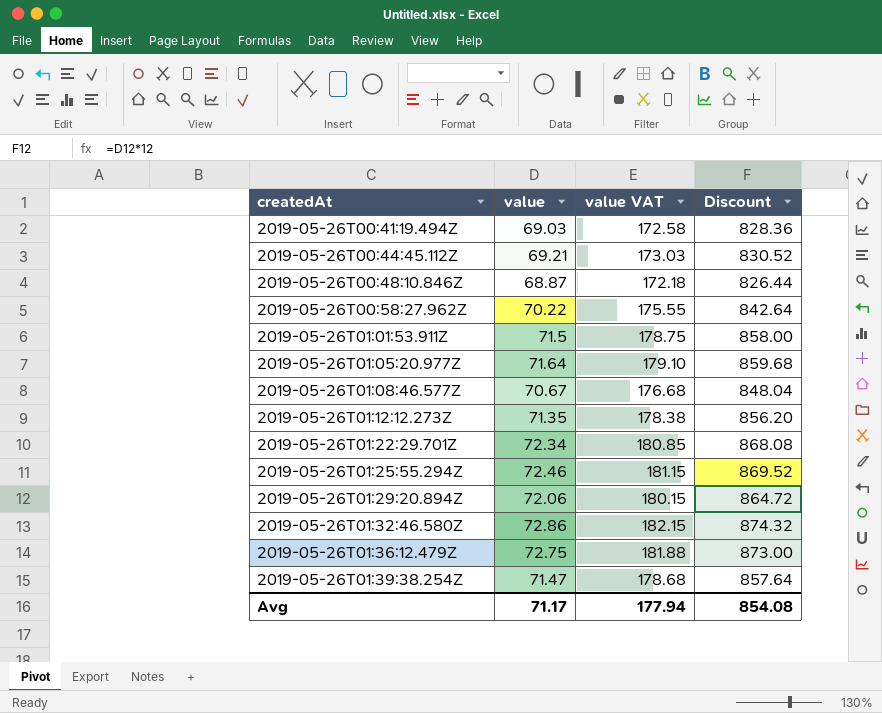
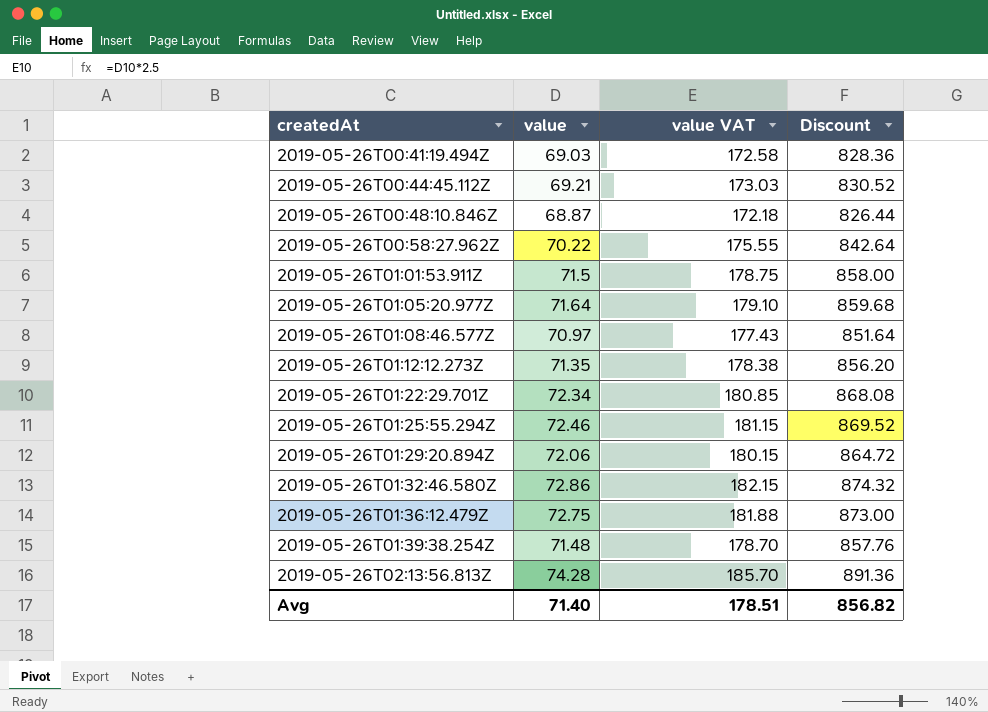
2019-05-26T01:08:46.577Z | value: 70.67 -> 70.97
2019-05-26T01:08:46.577Z | value VAT: 176.68 -> 177.43
2019-05-26T01:08:46.577Z | Discount: 848.04 -> 851.64
2019-05-26T01:39:38.254Z | value: 71.47 -> 71.48
2019-05-26T01:39:38.254Z | value VAT: 178.68 -> 178.70
2019-05-26T01:39:38.254Z | Discount: 857.64 -> 857.76
row 2019-05-26T02:13:56.813Z: none -> 74.28 | 185.70 | 891.36
Avg | value: 71.17 -> 71.40
Avg | value VAT: 177.94 -> 178.51
Avg | Discount: 854.08 -> 856.82

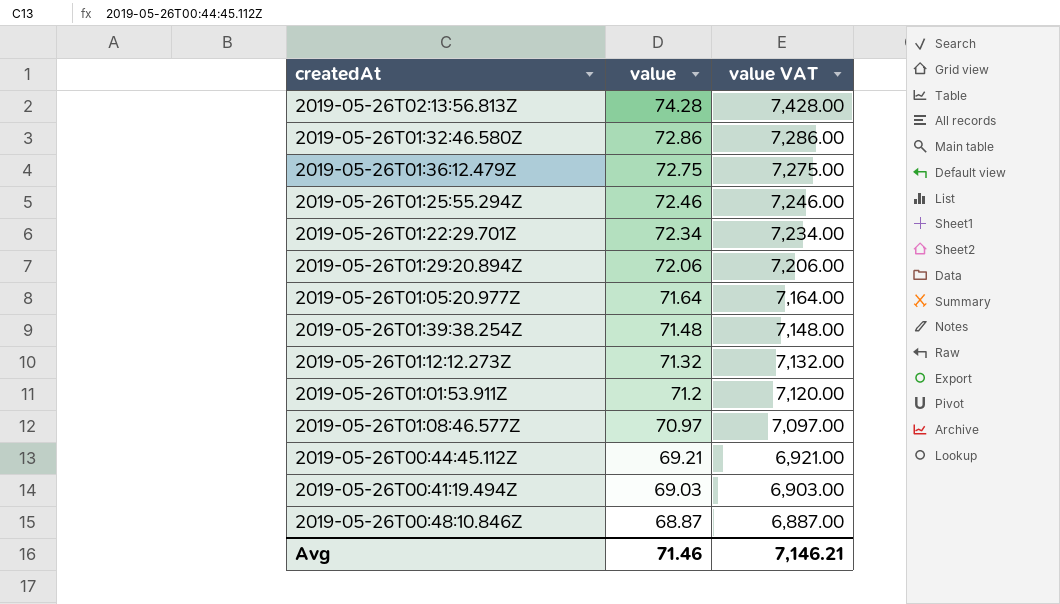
row order: createdAt ascending -> value descending
column Discount | formula: [value] * 12 -> none
column value VAT | formula: [value] * 2.5 -> [value] * 100
row 2019-05-26T00:58:27.962Z: 70.22 | 175.55 | 842.64 -> none
2019-05-26T01:12:12.273Z | value: 71.35 -> 71.32
2019-05-26T01:01:53.911Z | value: 71.5 -> 71.2
Avg | value: 71.40 -> 71.46
Avg | value VAT: 178.51 -> 7,146.21

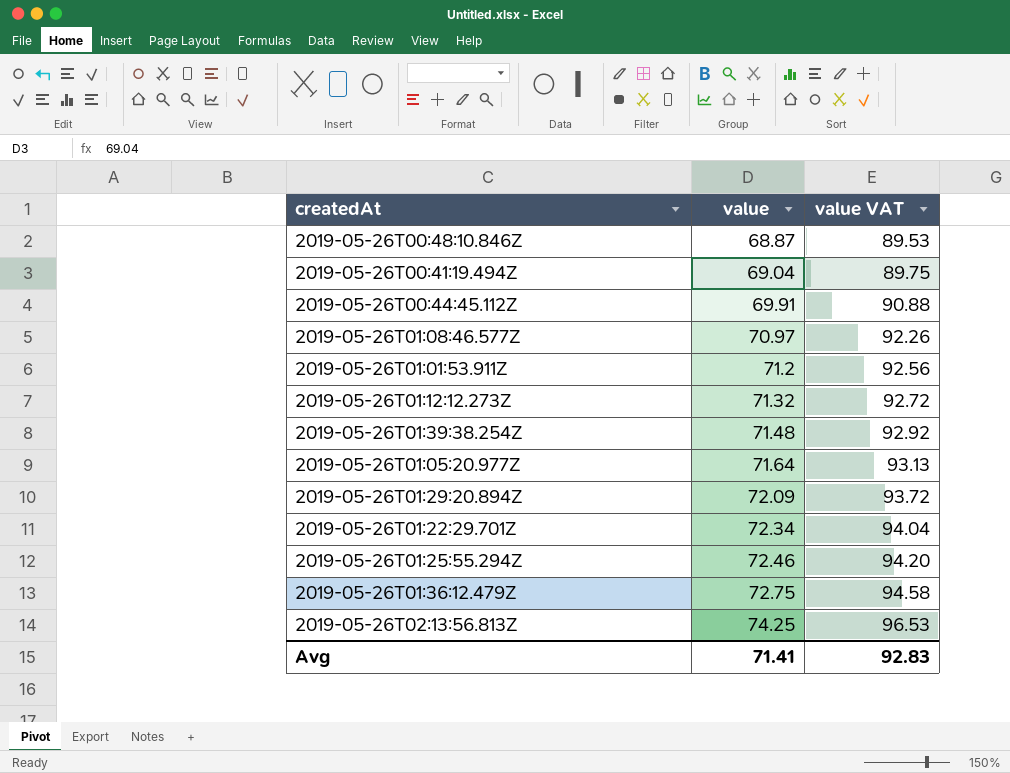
row order: value descending -> value ascending
column value VAT | formula: [value] * 100 -> [value] * 1.3
row 2019-05-26T01:32:46.580Z: 72.86 | 7,286.00 -> none
2019-05-26T00:41:19.494Z | value: 69.03 -> 69.04
2019-05-26T00:44:45.112Z | value: 69.21 -> 69.91
2019-05-26T01:29:20.894Z | value: 72.06 -> 72.09
2019-05-26T02:13:56.813Z | value: 74.28 -> 74.25
Avg | value: 71.46 -> 71.41
Avg | value VAT: 7,146.21 -> 92.83

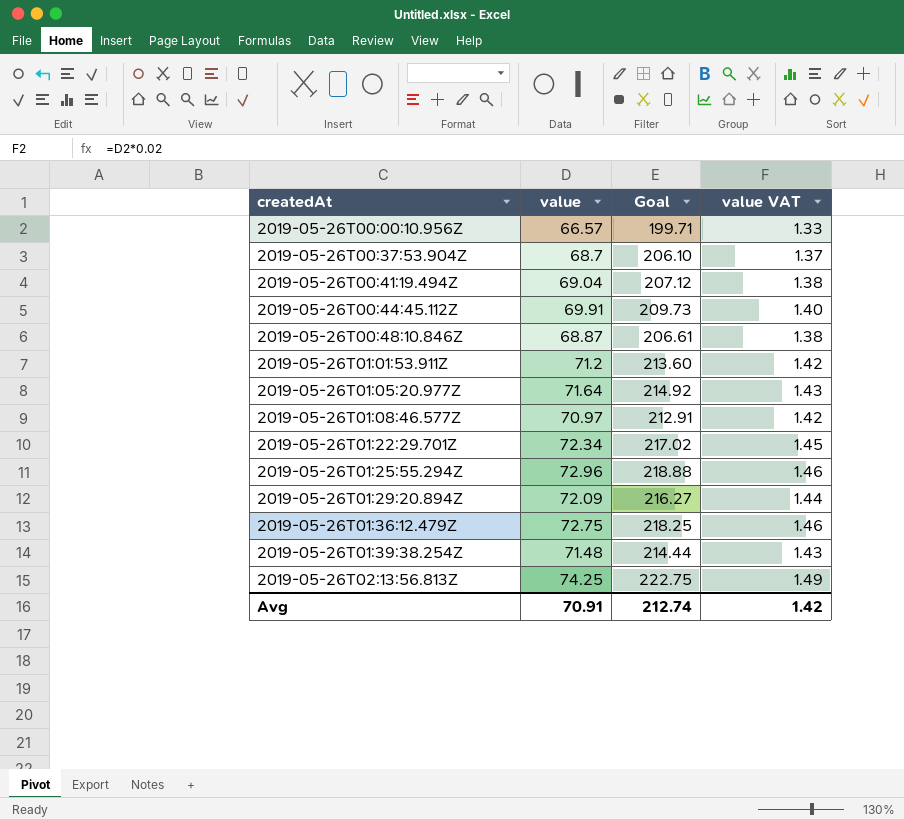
row order: value ascending -> createdAt ascending
column Goal | formula: none -> [value] * 3
column value VAT | formula: [value] * 1.3 -> [value] * 0.02
row 2019-05-26T01:12:12.273Z: 71.32 | 92.72 -> none
row 2019-05-26T00:00:10.956Z: none -> 66.57 | 199.71 | 1.33
row 2019-05-26T00:37:53.904Z: none -> 68.7 | 206.10 | 1.37
2019-05-26T01:25:55.294Z | value: 72.46 -> 72.96
Avg | value: 71.41 -> 70.91
Avg | value VAT: 92.83 -> 1.42

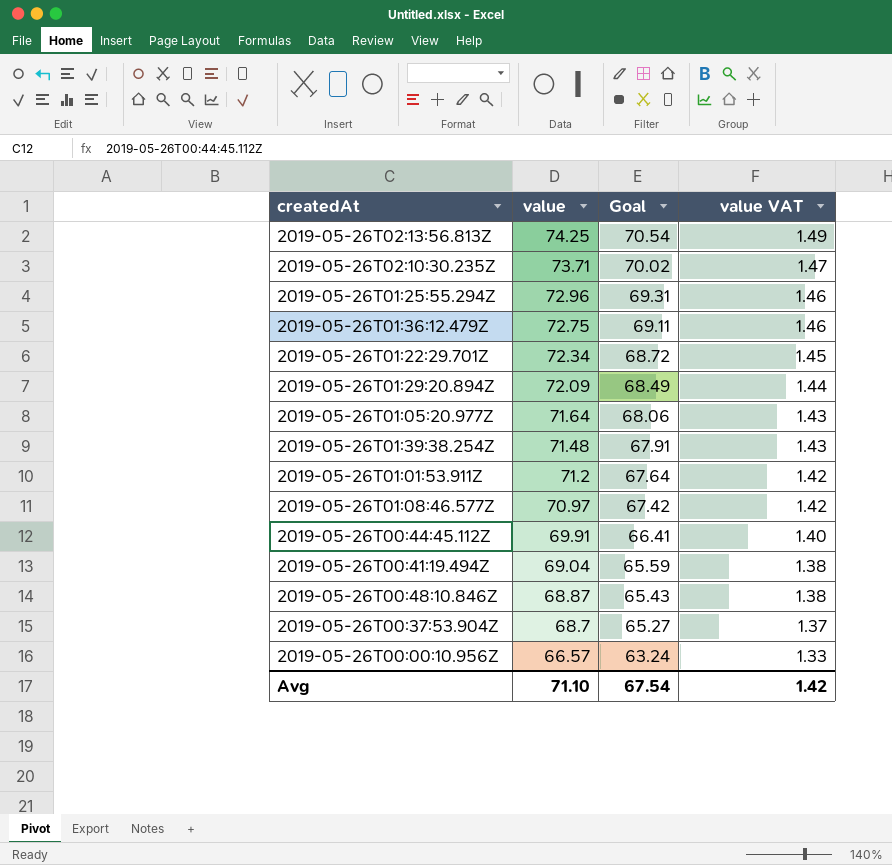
row order: createdAt ascending -> value descending
column Goal | formula: [value] * 3 -> [value] * 0.95
row 2019-05-26T02:10:30.235Z: none -> 73.71 | 70.02 | 1.47
Avg | value: 70.91 -> 71.10
Avg | Goal: 212.74 -> 67.54

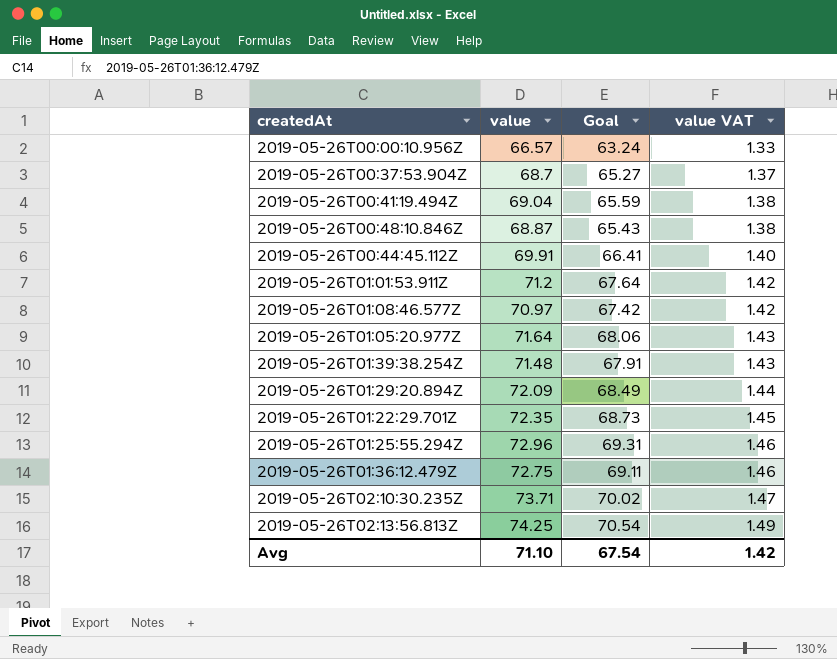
row order: value descending -> value VAT ascending
2019-05-26T01:22:29.701Z | value: 72.34 -> 72.35
2019-05-26T01:22:29.701Z | Goal: 68.72 -> 68.73

